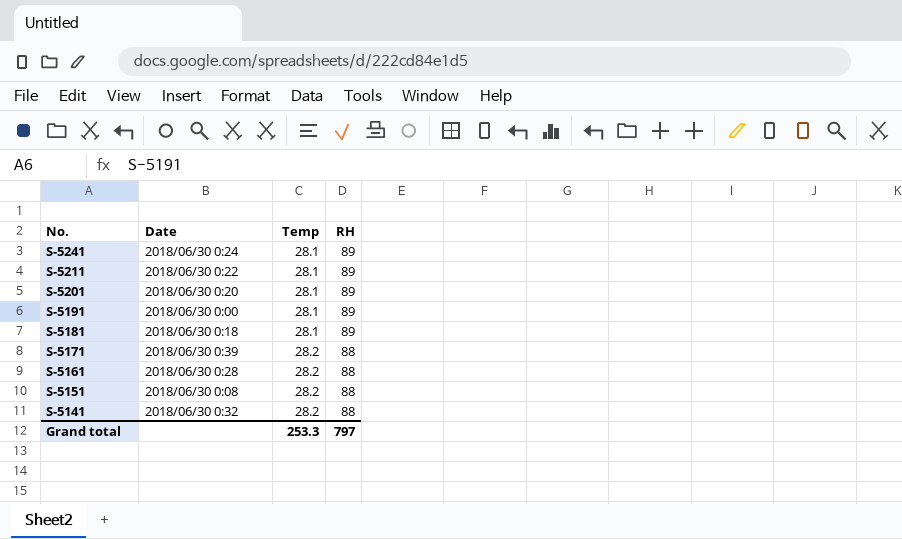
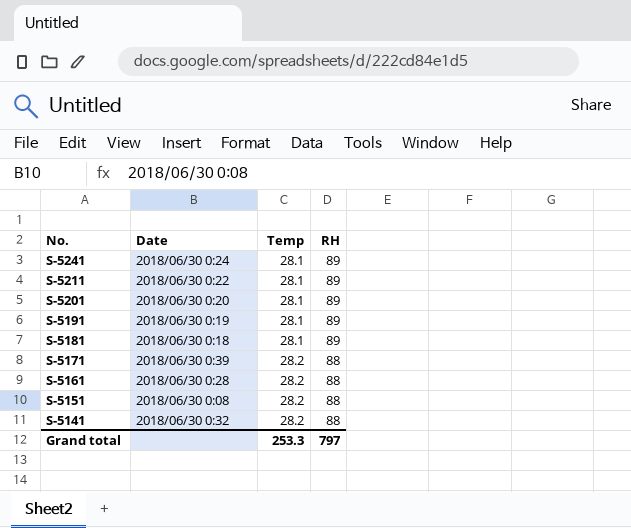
S-5191 | Date: 2018/06/30 0:00 -> 2018/06/30 0:19

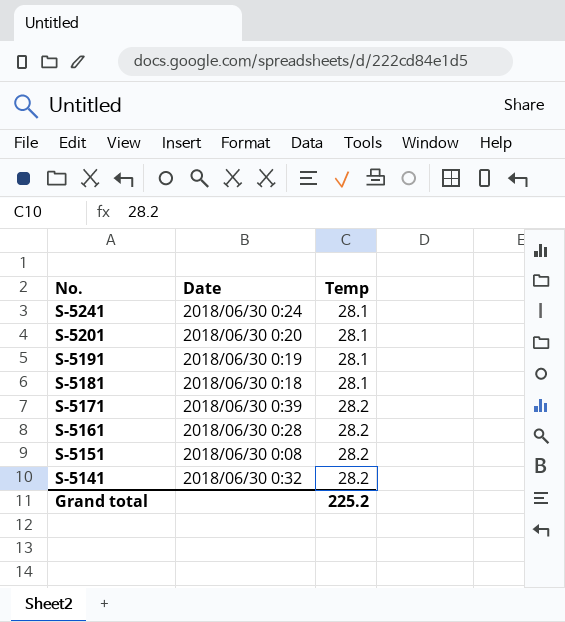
column RH | position: 4 -> none
row S-5211: 2018/06/30 0:22 | 28.1 | 89 -> none
Grand total | Temp: 253.3 -> 225.2

